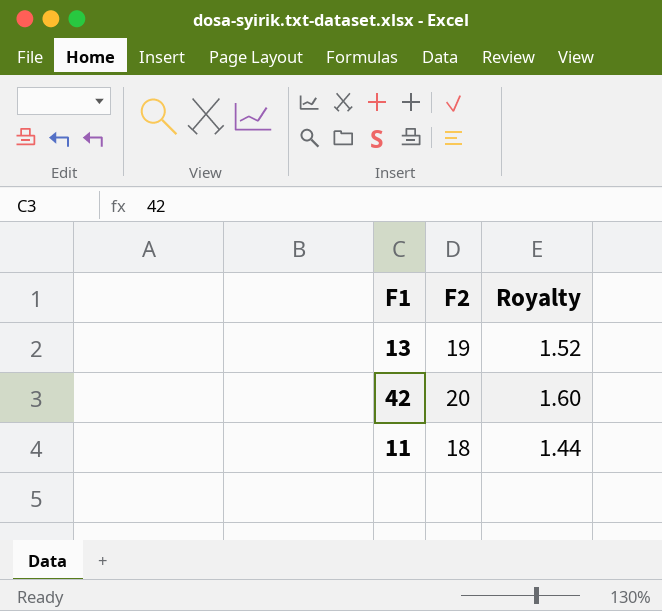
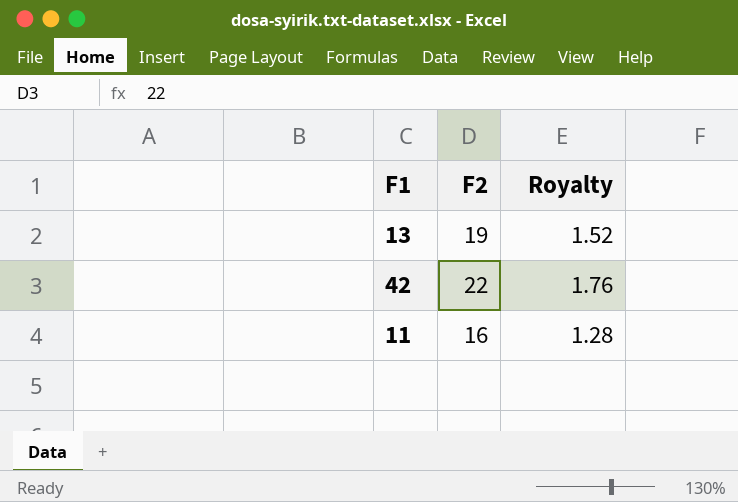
42 | F2: 20 -> 22
42 | Royalty: 1.60 -> 1.76
11 | F2: 18 -> 16
11 | Royalty: 1.44 -> 1.28

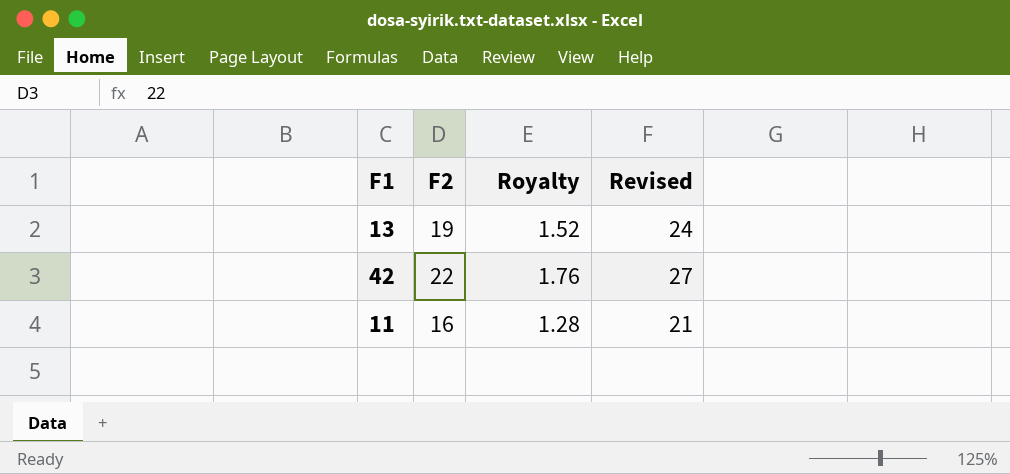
column Revised | formula: none -> [F2] + 5

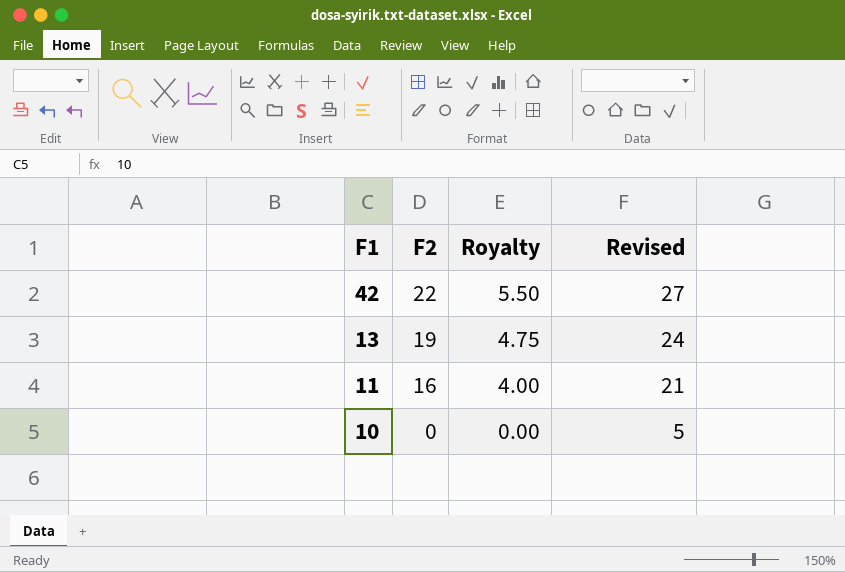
row order: none -> F1 descending
column Royalty | formula: [F2] * 0.08 -> [F2] * 0.25
row 10: none -> 0 | 0.00 | 5

